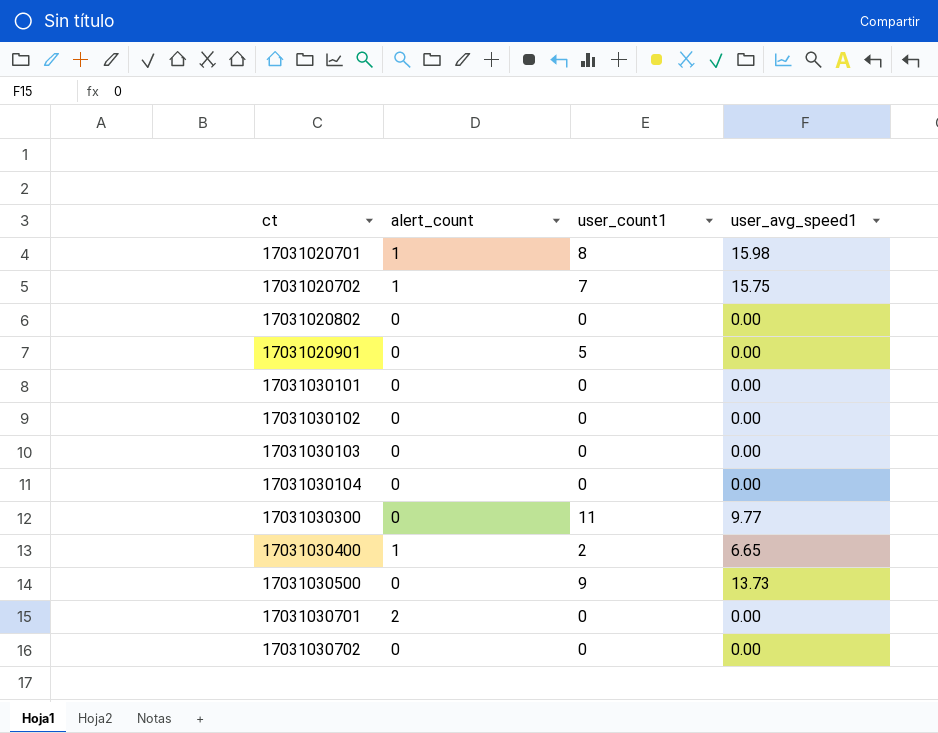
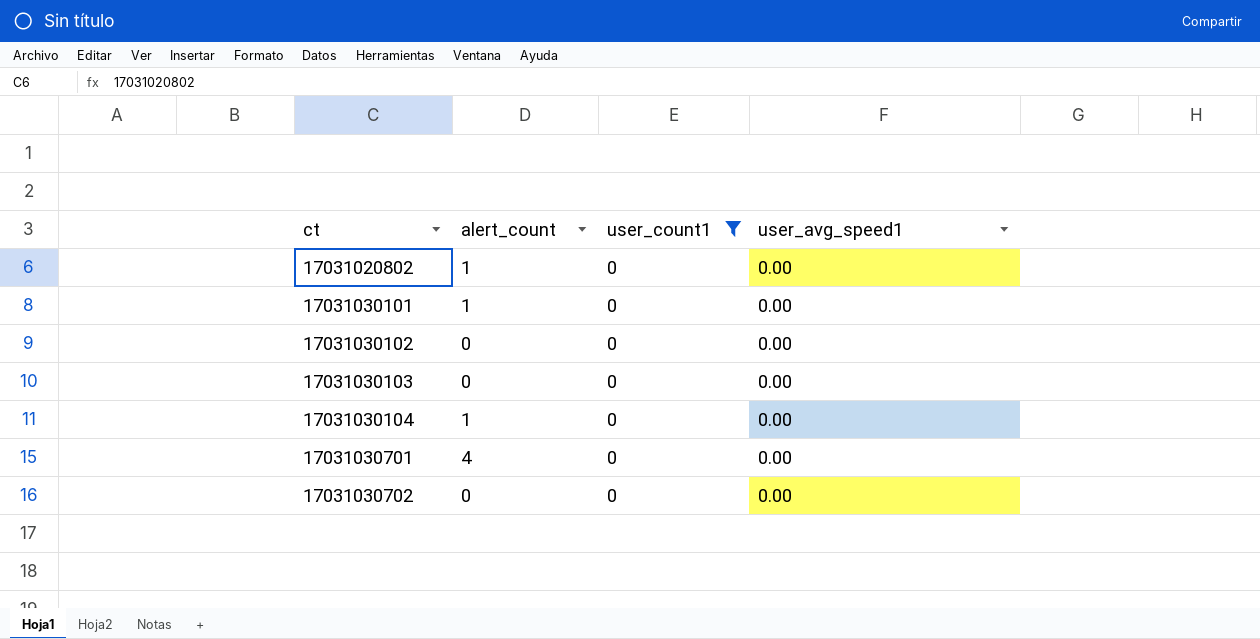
filter: none -> user_count1 = 0
17031020802 | alert_count: 0 -> 1
17031030101 | alert_count: 0 -> 1
17031030104 | alert_count: 0 -> 1
17031030701 | alert_count: 2 -> 4

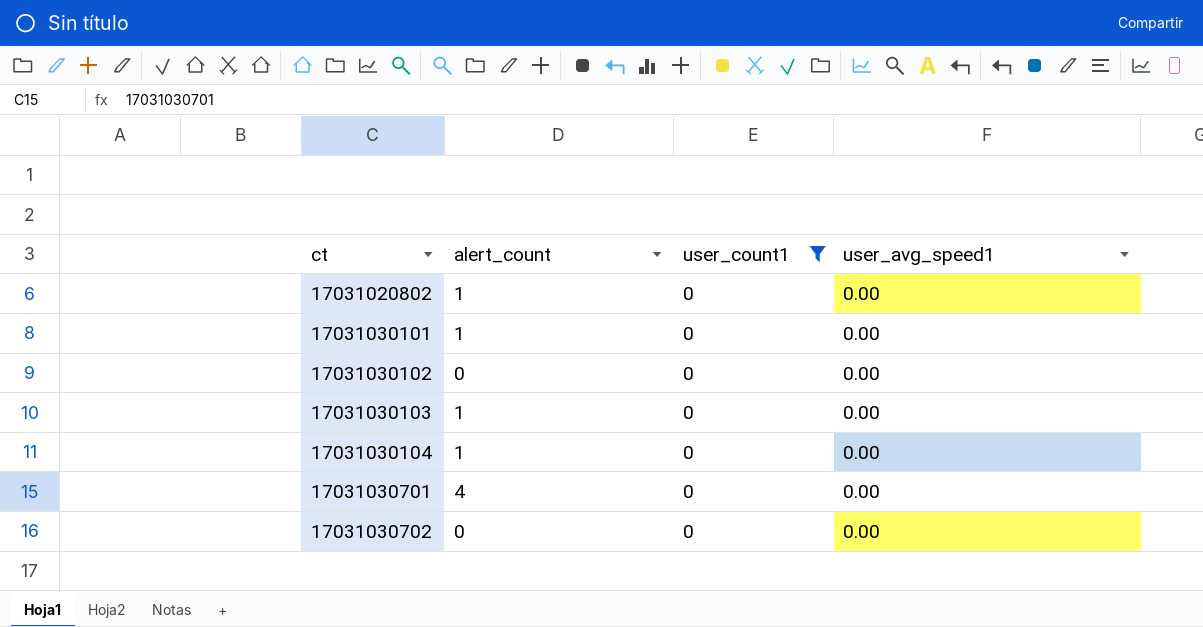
17031030103 | alert_count: 0 -> 1

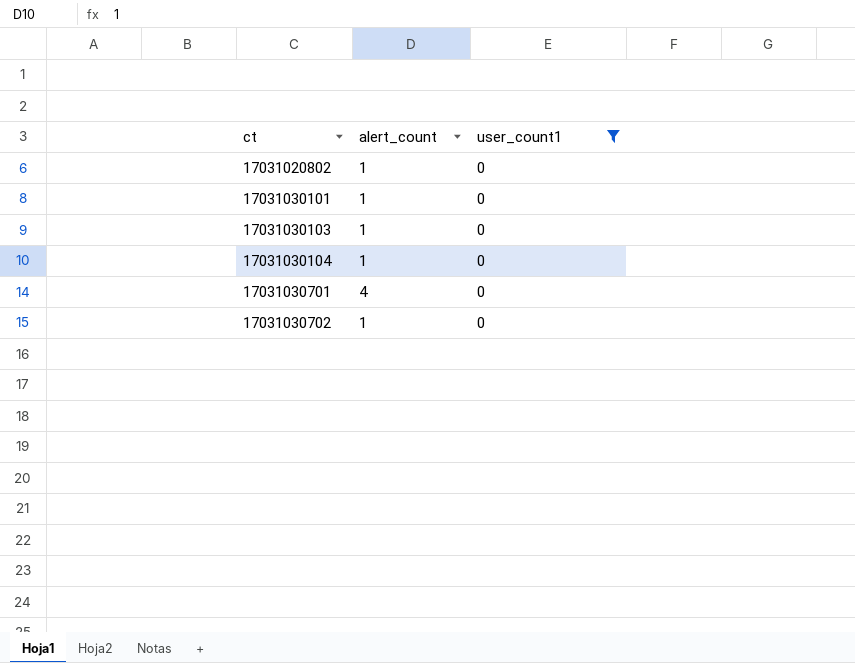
column user_avg_speed1 | position: 4 -> none
row 17031030102: 0 | 0 | 0.00 -> none
17031030702 | alert_count: 0 -> 1

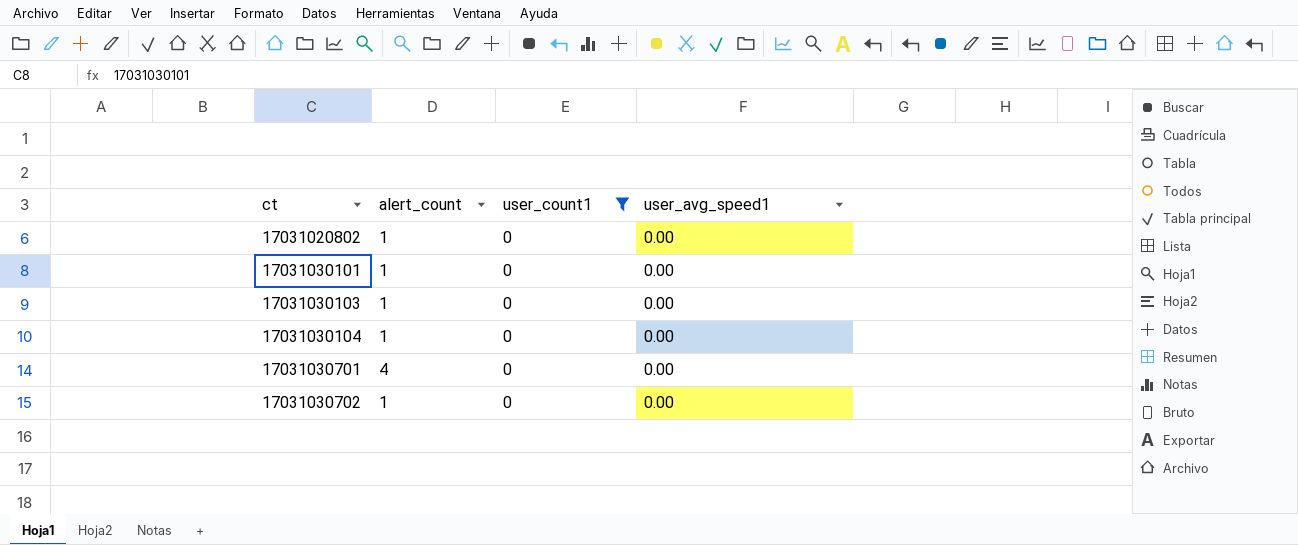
column user_avg_speed1 | position: none -> 4

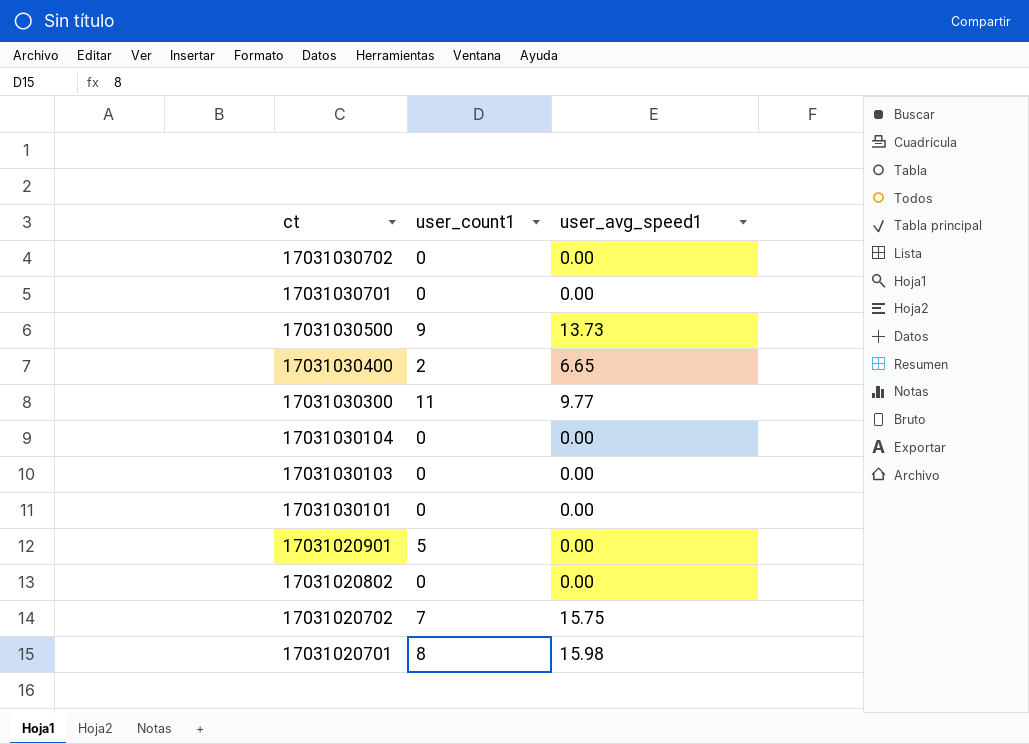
filter: user_count1 = 0 -> none
row order: ct ascending -> ct descending
column alert_count | position: 2 -> none

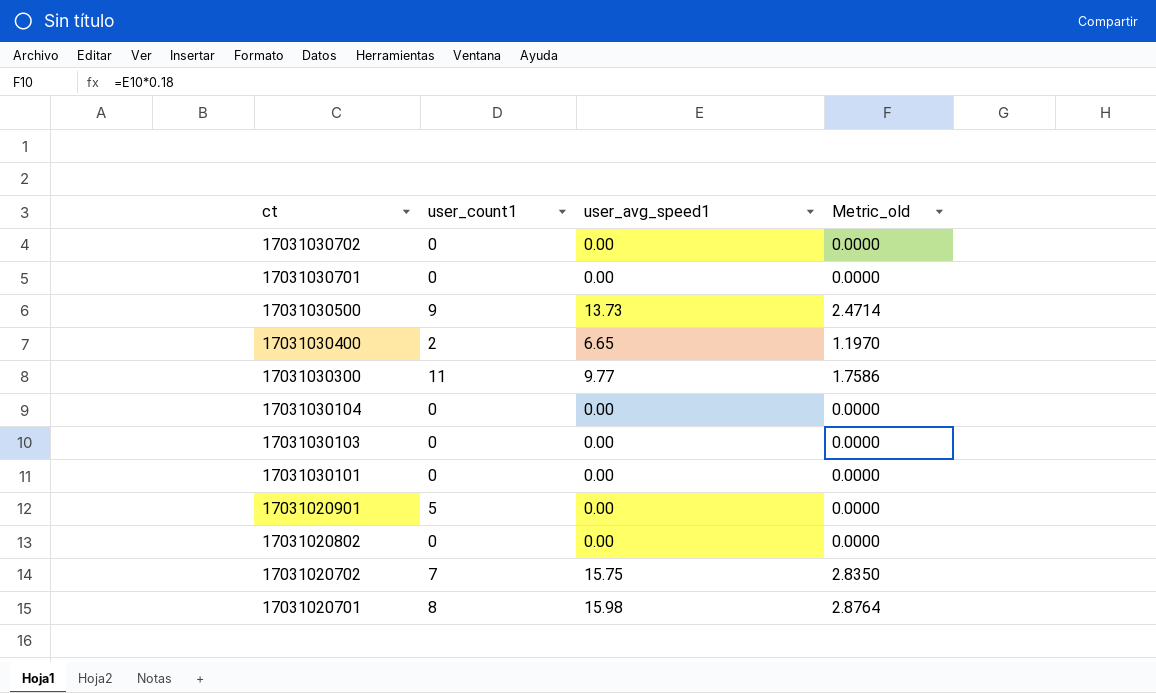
column Metric_old | formula: none -> [user_avg_speed1] * 0.18

